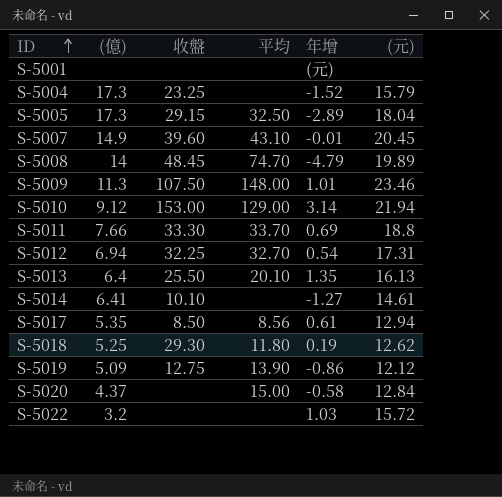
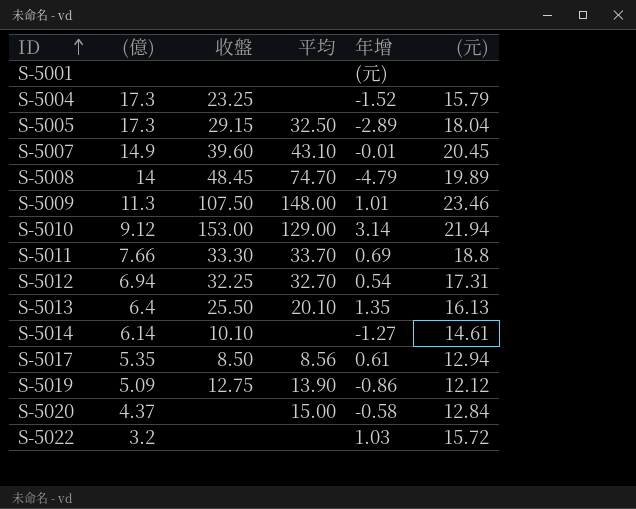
row S-5018: 5.25 | 29.30 | 11.80 | 0.19 | 12.62 -> none
S-5014 | (億): 6.41 -> 6.14

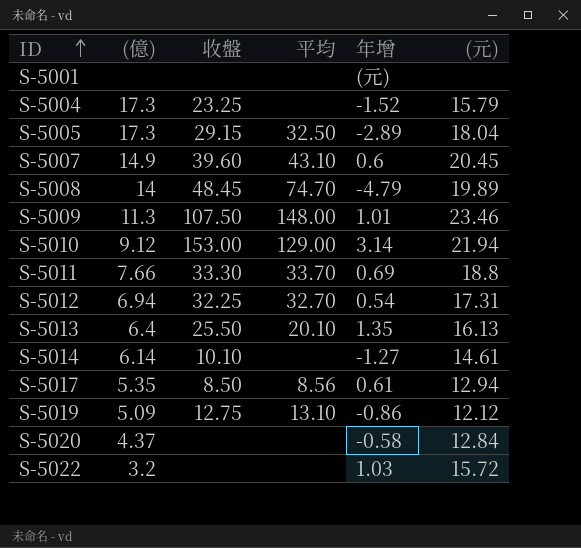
S-5007 | 年增: -0.01 -> 0.6
S-5019 | 平均: 13.90 -> 13.10
S-5020 | 平均: 15.00 -> none

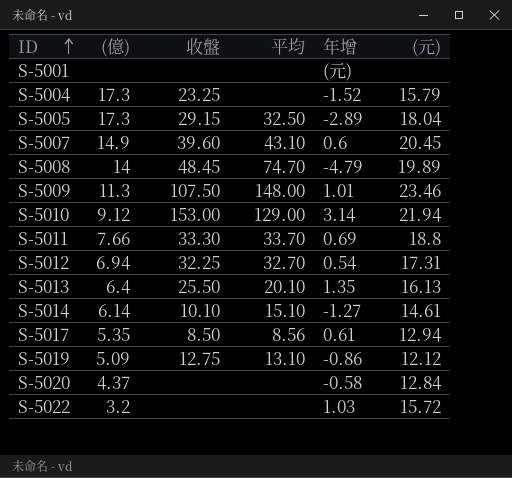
S-5014 | 平均: none -> 15.10

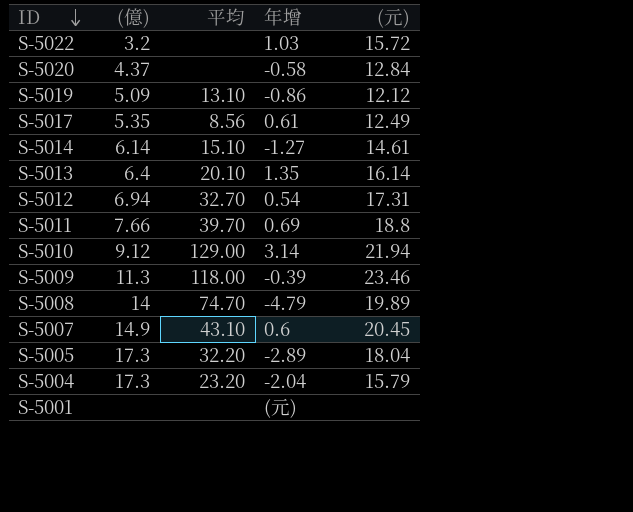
row order: ID ascending -> ID descending
column 收盤 | position: 3 -> none
S-5017 | (元): 12.94 -> 12.49
S-5013 | (元): 16.13 -> 16.14
S-5011 | 平均: 33.70 -> 39.70
S-5009 | 平均: 148.00 -> 118.00
S-5009 | 年增: 1.01 -> -0.39
S-5005 | 平均: 32.50 -> 32.20
S-5004 | 平均: none -> 23.20
S-5004 | 年增: -1.52 -> -2.04

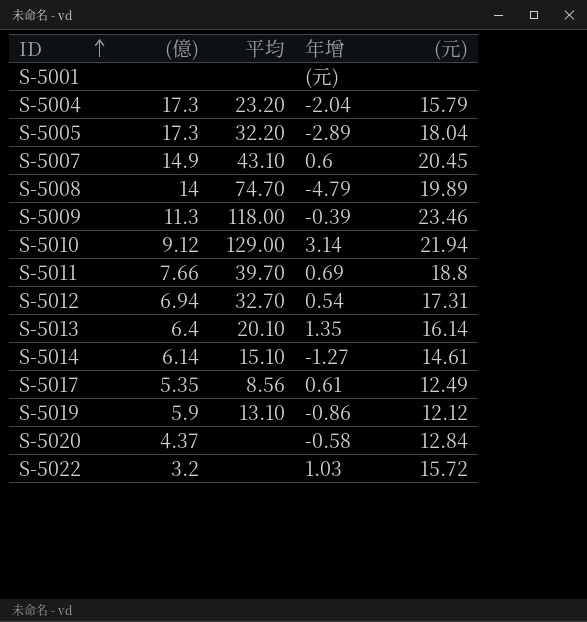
row order: ID descending -> ID ascending
S-5019 | (億): 5.09 -> 5.9

